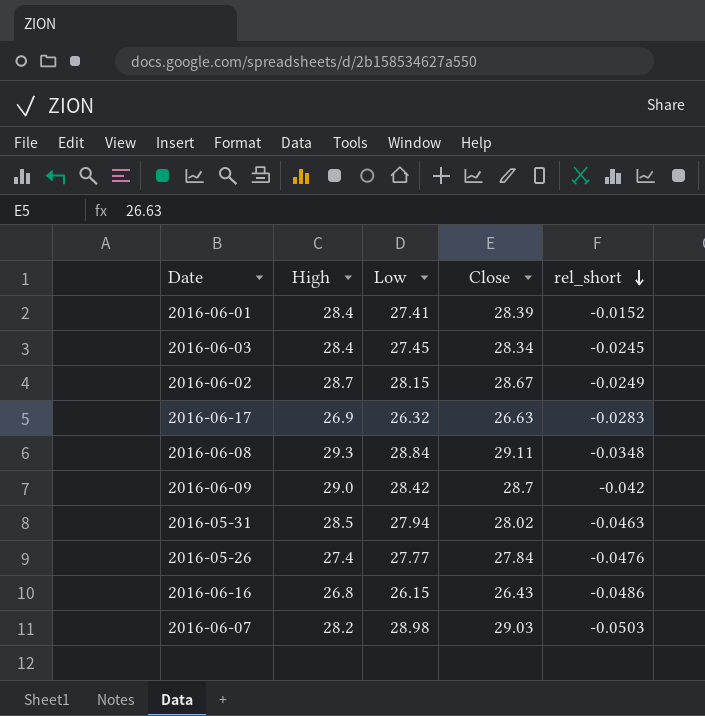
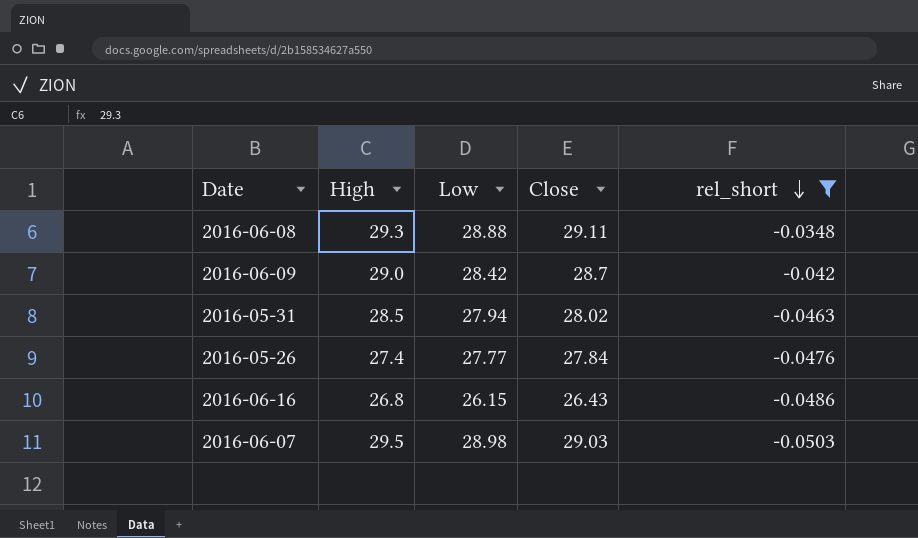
filter: none -> rel_short <= -0.0348
2016-06-08 | Low: 28.84 -> 28.88
2016-06-07 | High: 28.2 -> 29.5

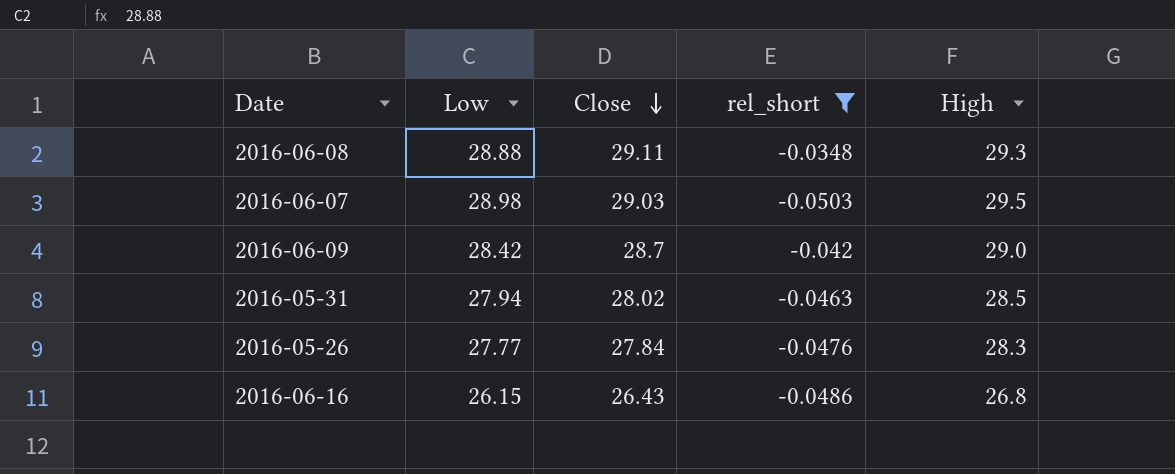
row order: rel_short descending -> Close descending
column High | position: 2 -> 5
2016-05-26 | High: 27.4 -> 28.3

